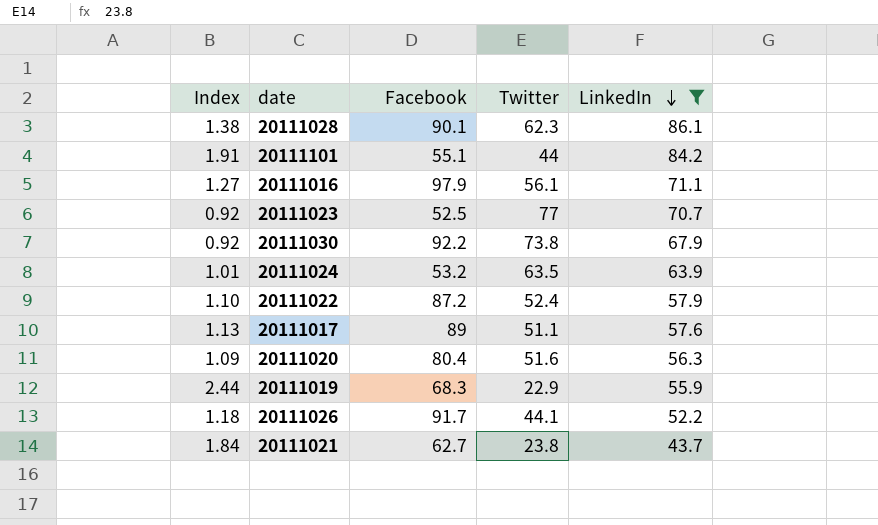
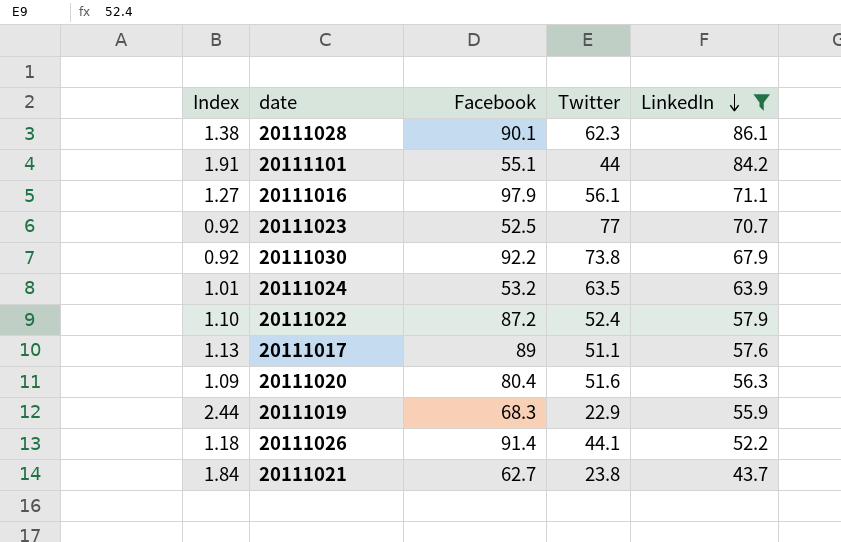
20111026 | Facebook: 91.7 -> 91.4

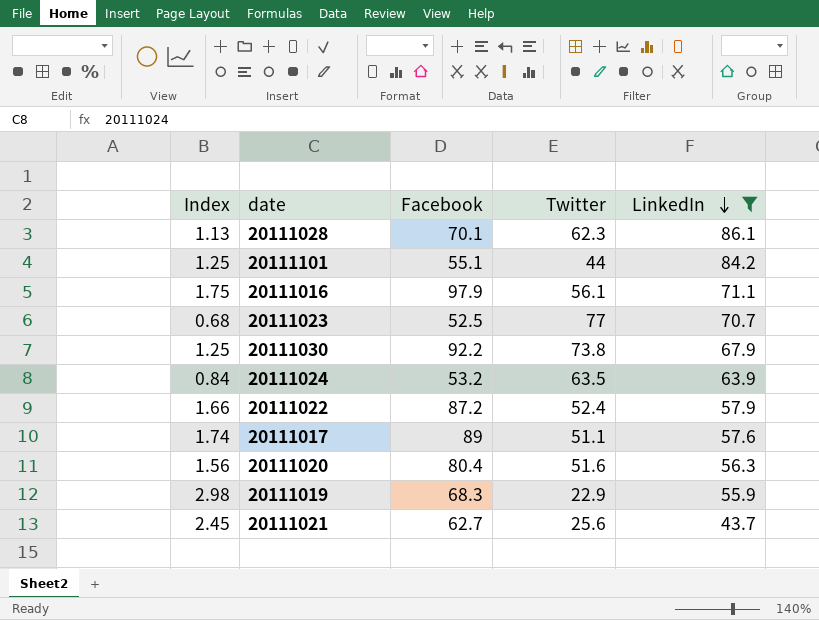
column Index | formula: [LinkedIn] / [Twitter] -> [Facebook] / [Twitter]
row 20111026: 1.18 | 91.4 | 44.1 | 52.2 -> none
20111028 | Facebook: 90.1 -> 70.1
20111021 | Twitter: 23.8 -> 25.6

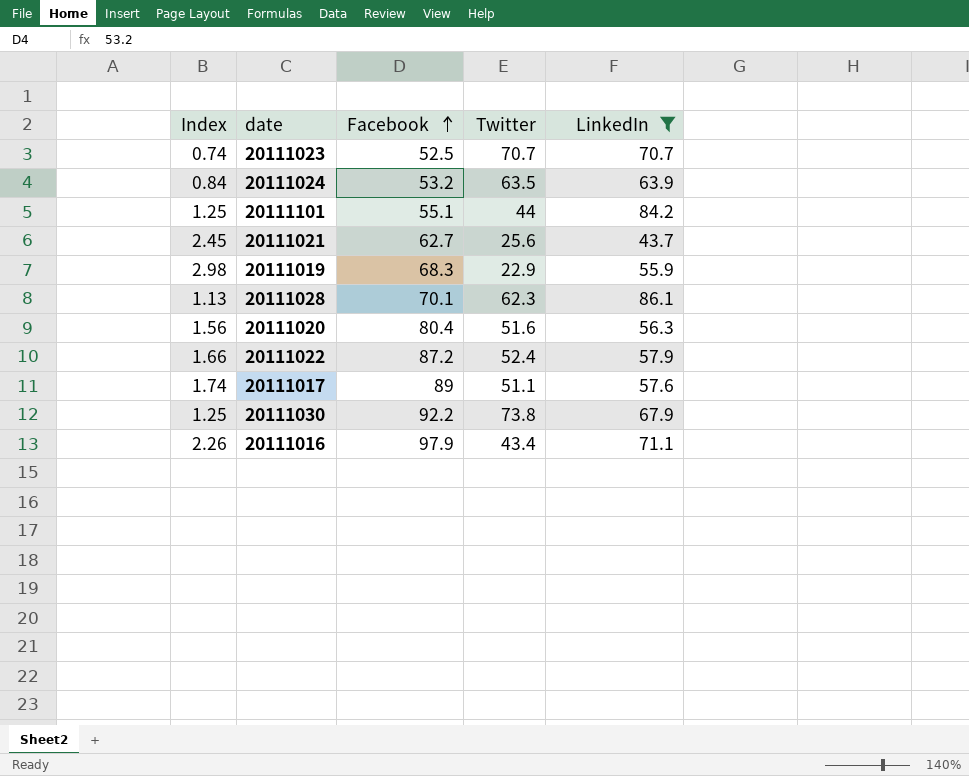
row order: LinkedIn descending -> Facebook ascending
20111023 | Index: 0.68 -> 0.74
20111023 | Twitter: 77 -> 70.7
20111016 | Index: 1.75 -> 2.26
20111016 | Twitter: 56.1 -> 43.4

